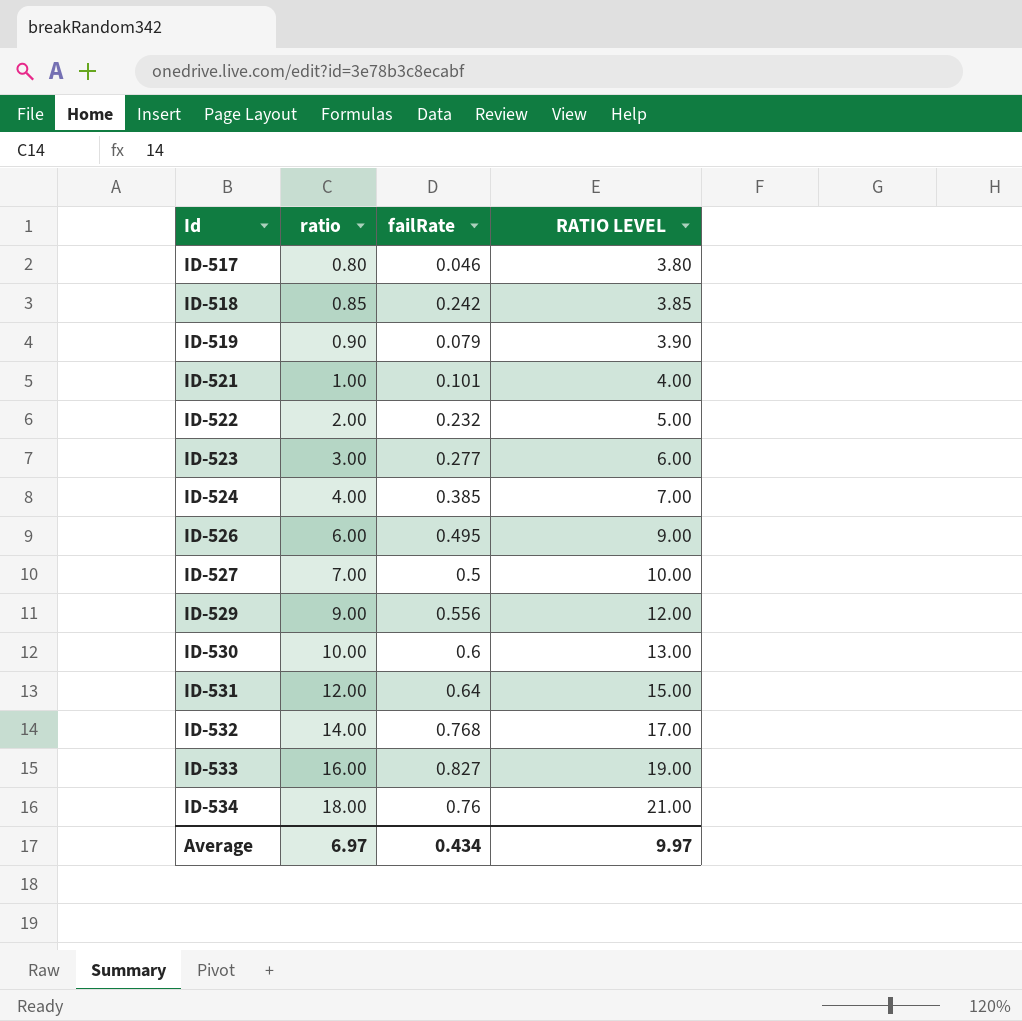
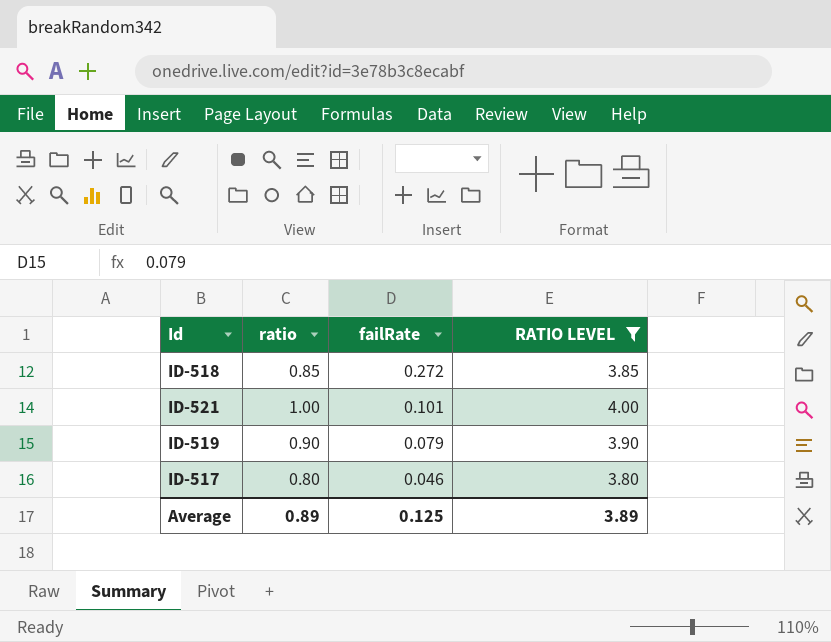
filter: none -> RATIO LEVEL <= 4.00
row order: Id ascending -> failRate descending
ID-518 | failRate: 0.242 -> 0.272
Average | ratio: 6.97 -> 0.89
Average | failRate: 0.434 -> 0.125
Average | RATIO LEVEL: 9.97 -> 3.89

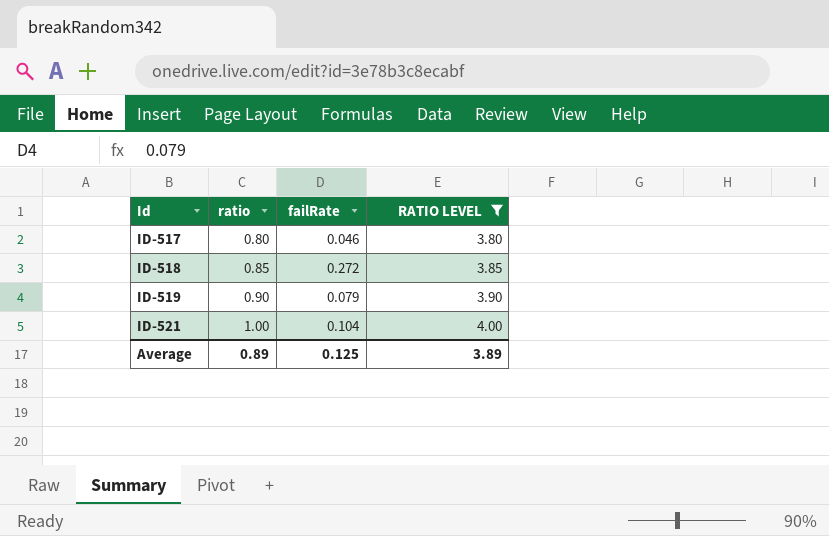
row order: failRate descending -> Id ascending
ID-521 | failRate: 0.101 -> 0.104

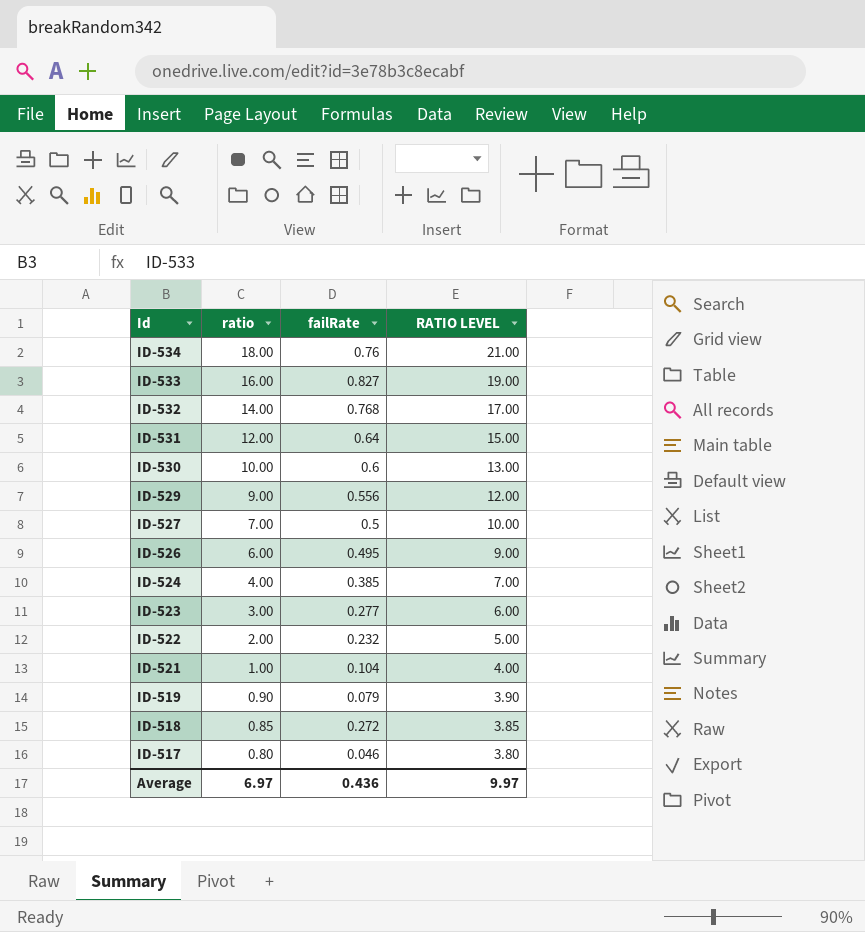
filter: RATIO LEVEL <= 4.00 -> none
row order: Id ascending -> Id descending
Average | ratio: 0.89 -> 6.97
Average | failRate: 0.125 -> 0.436
Average | RATIO LEVEL: 3.89 -> 9.97

